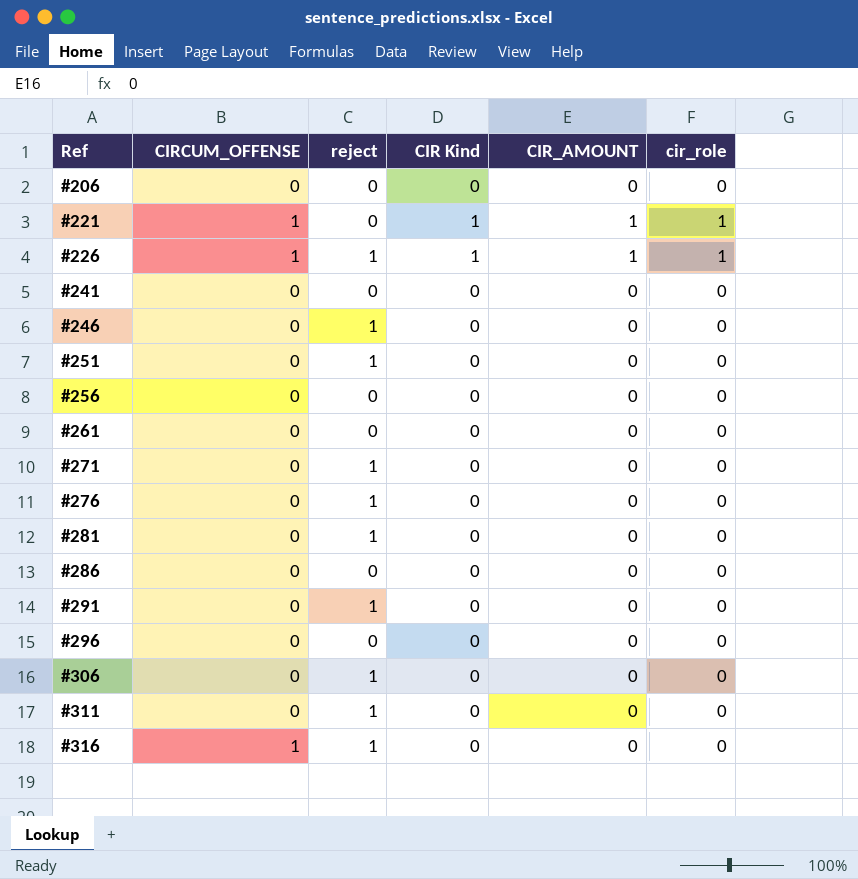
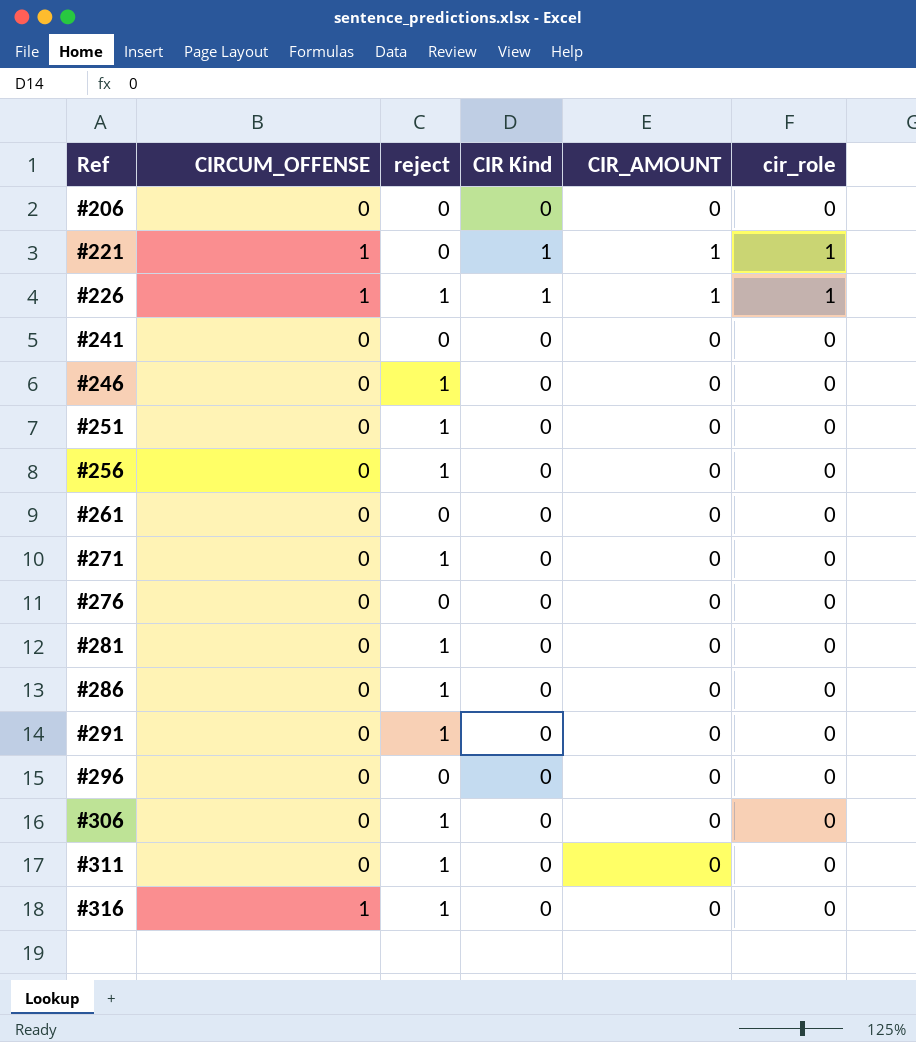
#256 | reject: 0 -> 1
#276 | reject: 1 -> 0
#286 | reject: 0 -> 1

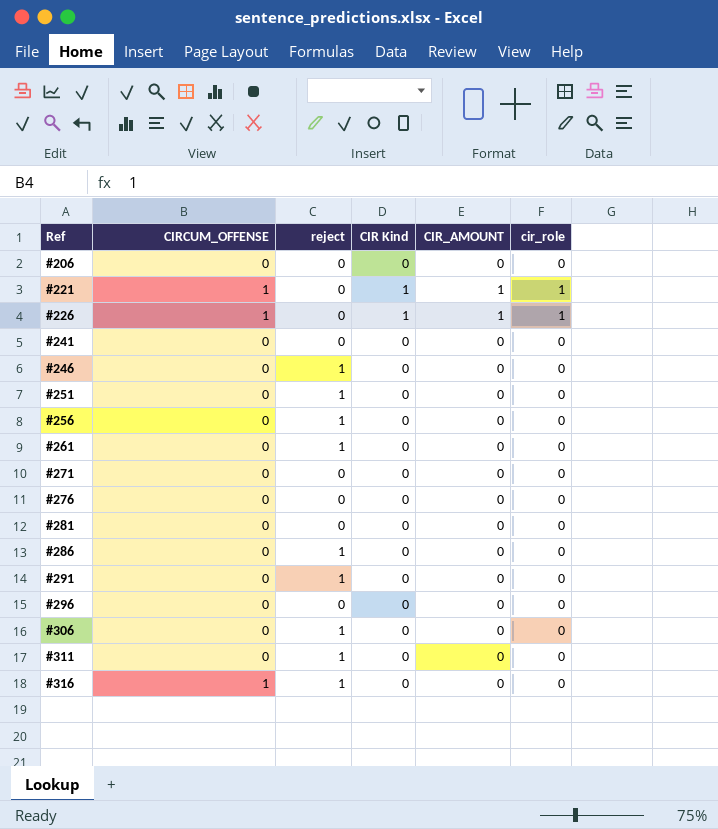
#226 | reject: 1 -> 0
#261 | reject: 0 -> 1
#271 | reject: 1 -> 0
#281 | reject: 1 -> 0

